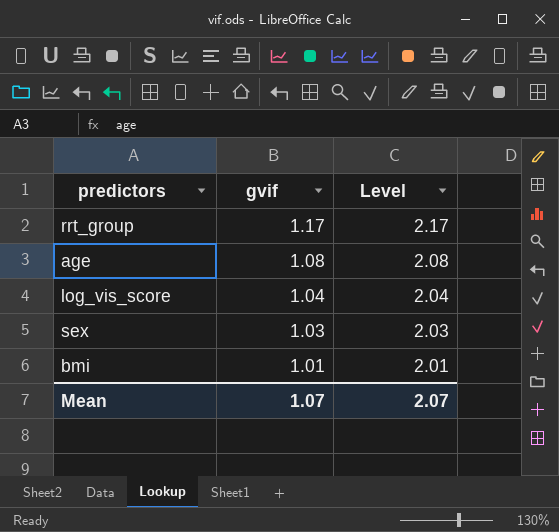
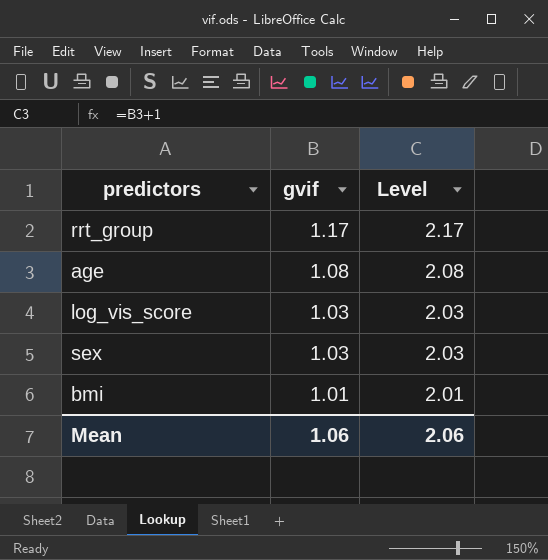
log_vis_score | gvif: 1.04 -> 1.03
log_vis_score | Level: 2.04 -> 2.03
Mean | gvif: 1.07 -> 1.06
Mean | Level: 2.07 -> 2.06

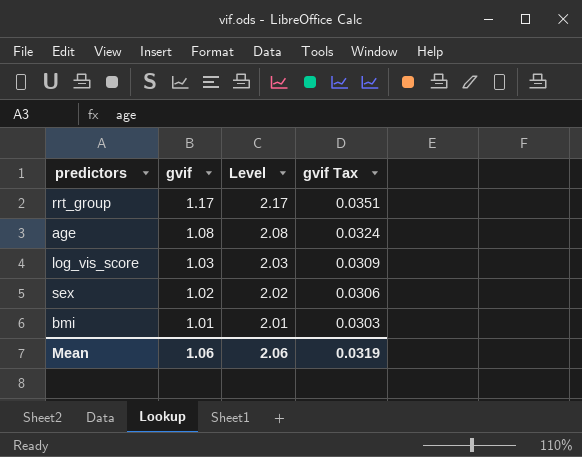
column gvif Tax | formula: none -> [gvif] * 0.03
sex | gvif: 1.03 -> 1.02
sex | Level: 2.03 -> 2.02

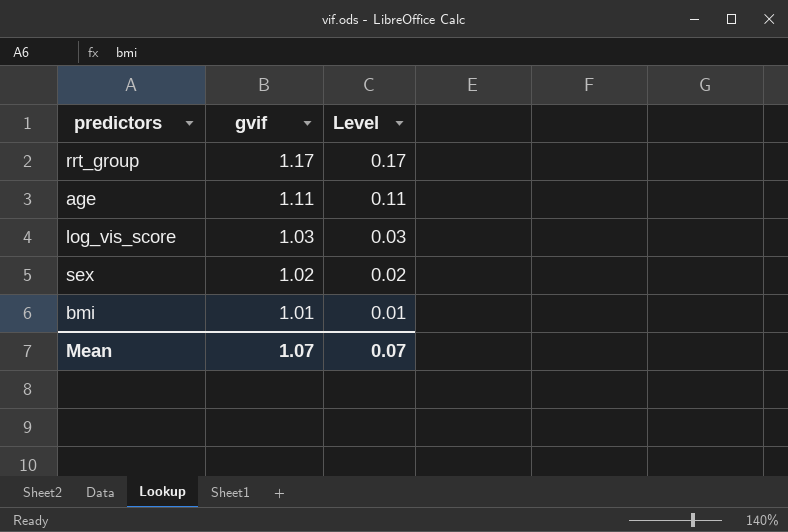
column gvif Tax | formula: [gvif] * 0.03 -> none
column Level | formula: [gvif] + 1 -> [gvif] - 1
age | gvif: 1.08 -> 1.11
Mean | gvif: 1.06 -> 1.07
Mean | Level: 2.06 -> 0.07

